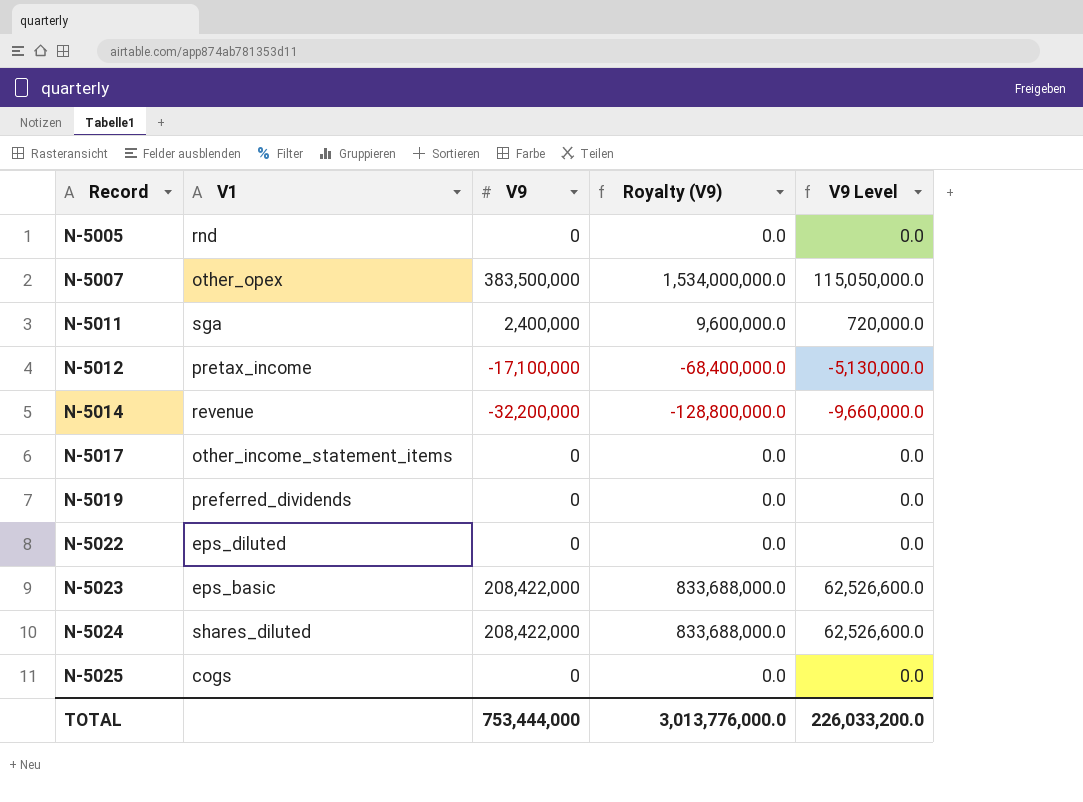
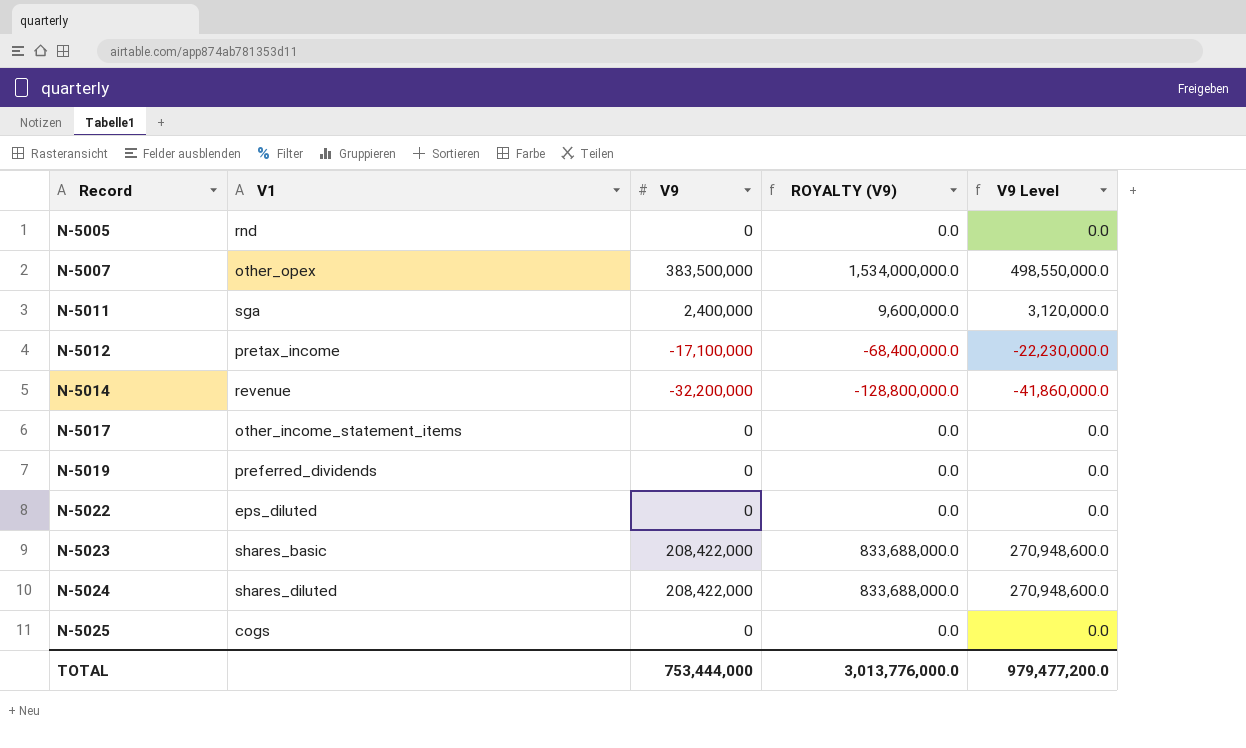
column name: Royalty (V9) -> ROYALTY (V9)
column V9 Level | formula: [V9] * 0.3 -> [V9] * 1.3
N-5023 | V1: eps_basic -> shares_basic
TOTAL | V9 Level: 226,033,200.0 -> 979,477,200.0

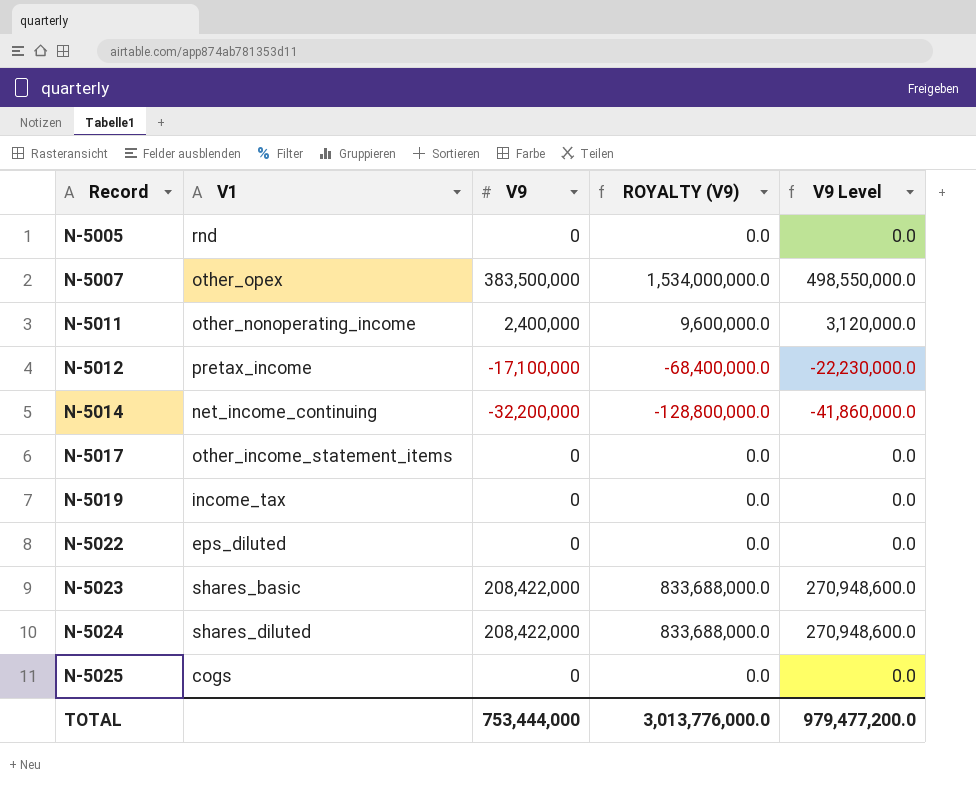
N-5011 | V1: sga -> other_nonoperating_income
N-5014 | V1: revenue -> net_income_continuing
N-5019 | V1: preferred_dividends -> income_tax

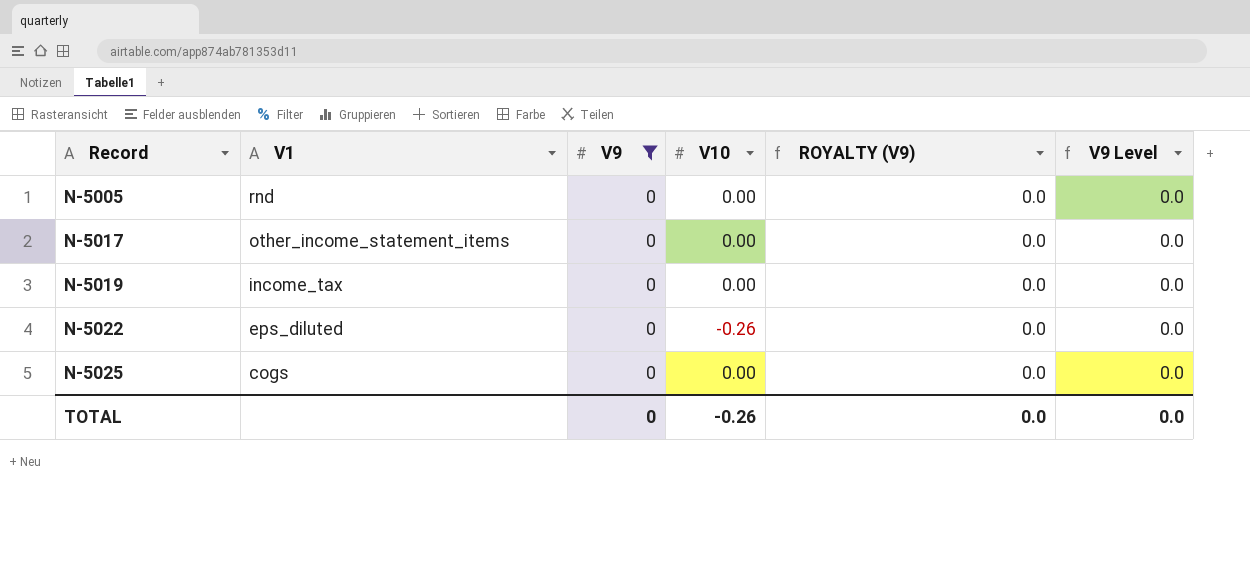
filter: none -> V9 = 0
column V10 | position: none -> 4
TOTAL | V9: 753,444,000 -> 0
TOTAL | ROYALTY (V9): 3,013,776,000.0 -> 0.0
TOTAL | V9 Level: 979,477,200.0 -> 0.0

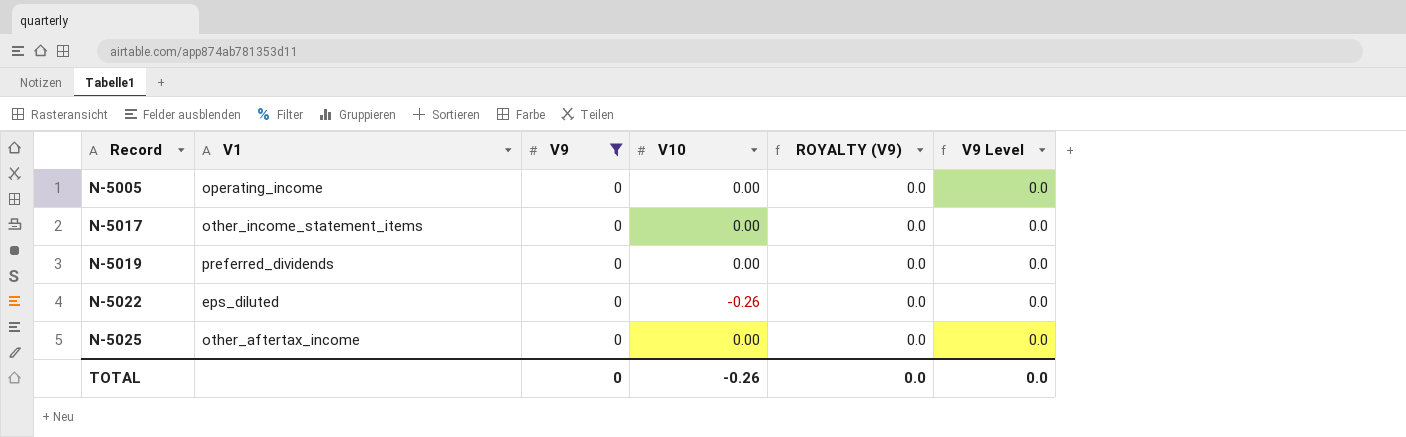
N-5005 | V1: rnd -> operating_income
N-5019 | V1: income_tax -> preferred_dividends
N-5025 | V1: cogs -> other_aftertax_income

